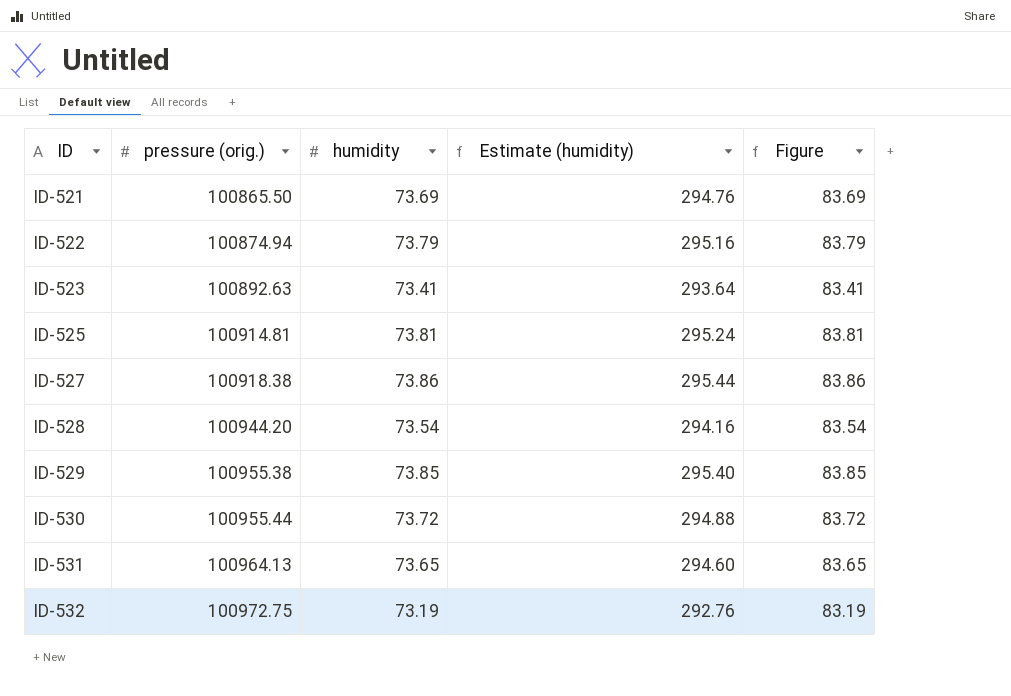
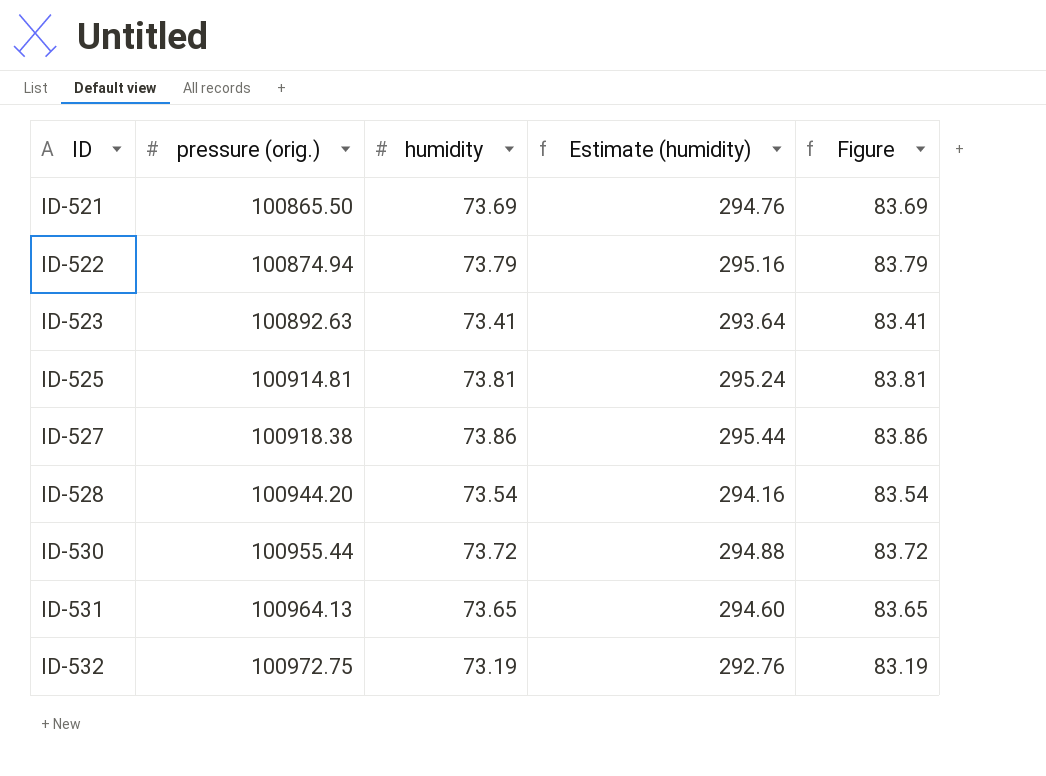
row ID-529: 100955.38 | 73.85 | 295.40 | 83.85 -> none

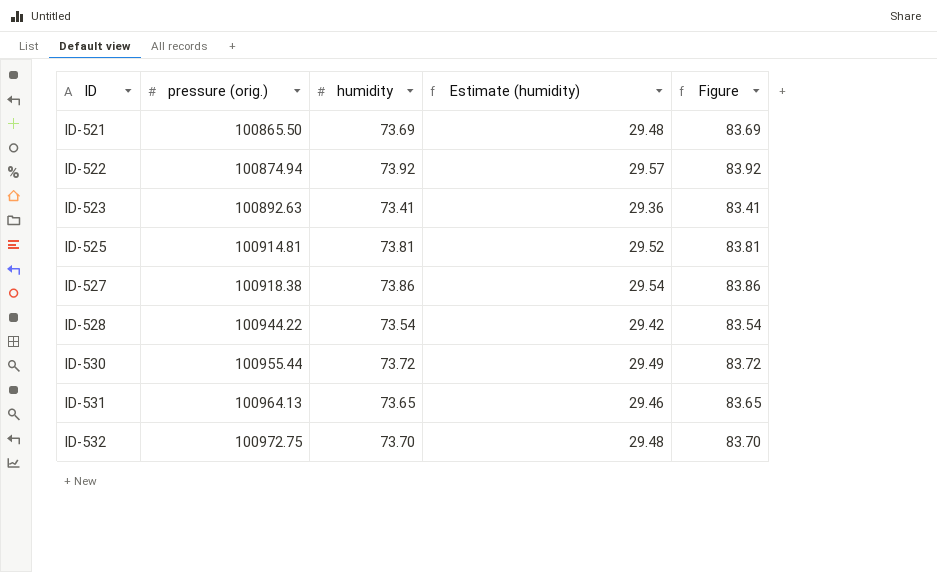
column Estimate (humidity) | formula: [humidity] * 4 -> [humidity] * 0.4
ID-522 | humidity: 73.79 -> 73.92
ID-522 | Figure: 83.79 -> 83.92
ID-528 | pressure (orig.): 100944.20 -> 100944.22
ID-532 | humidity: 73.19 -> 73.70
ID-532 | Figure: 83.19 -> 83.70

